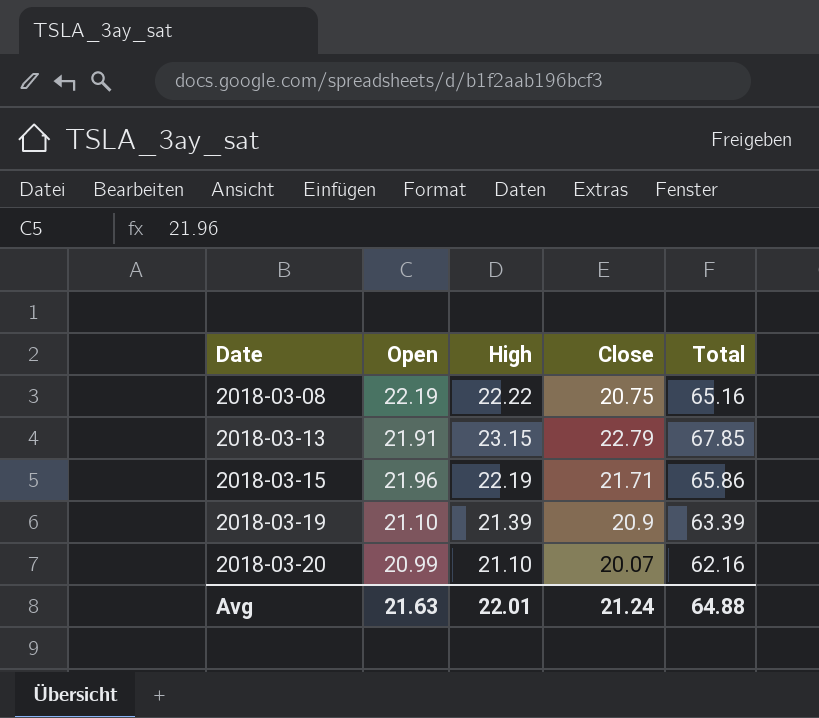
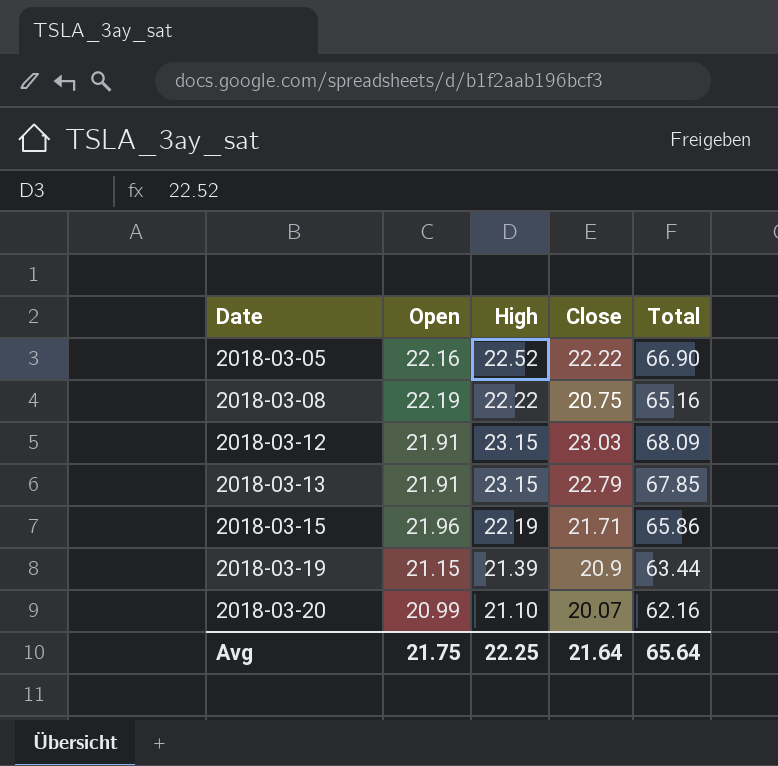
row 2018-03-05: none -> 22.16 | 22.52 | 22.22 | 66.90
row 2018-03-12: none -> 21.91 | 23.15 | 23.03 | 68.09
2018-03-19 | Open: 21.10 -> 21.15
2018-03-19 | Total: 63.39 -> 63.44
Avg | Open: 21.63 -> 21.75
Avg | High: 22.01 -> 22.25
Avg | Close: 21.24 -> 21.64
Avg | Total: 64.88 -> 65.64

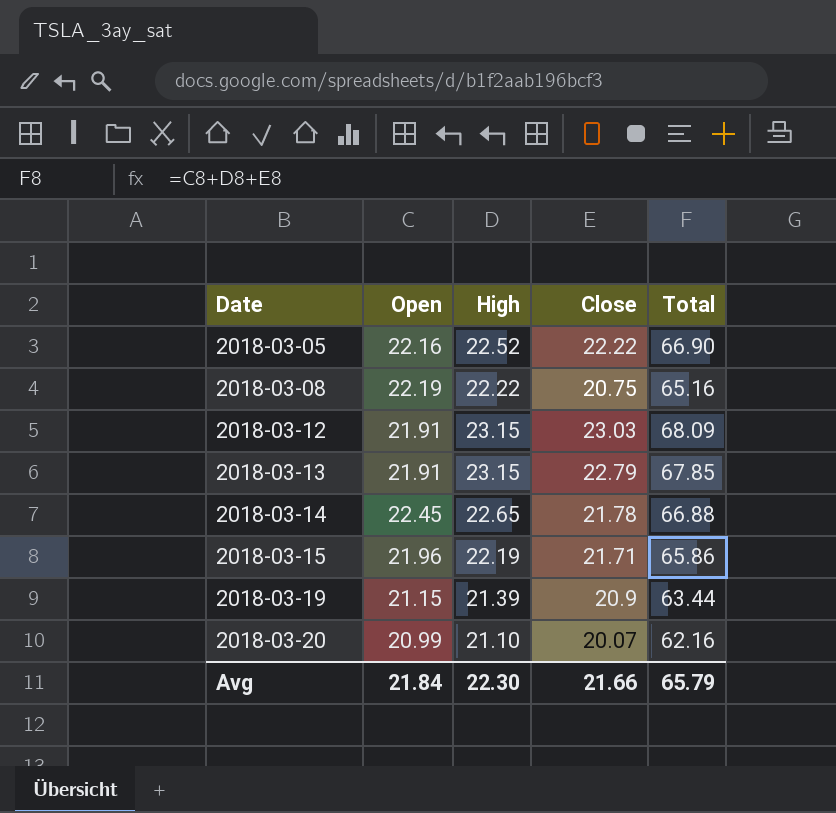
row 2018-03-14: none -> 22.45 | 22.65 | 21.78 | 66.88
Avg | Open: 21.75 -> 21.84
Avg | High: 22.25 -> 22.30
Avg | Close: 21.64 -> 21.66
Avg | Total: 65.64 -> 65.79

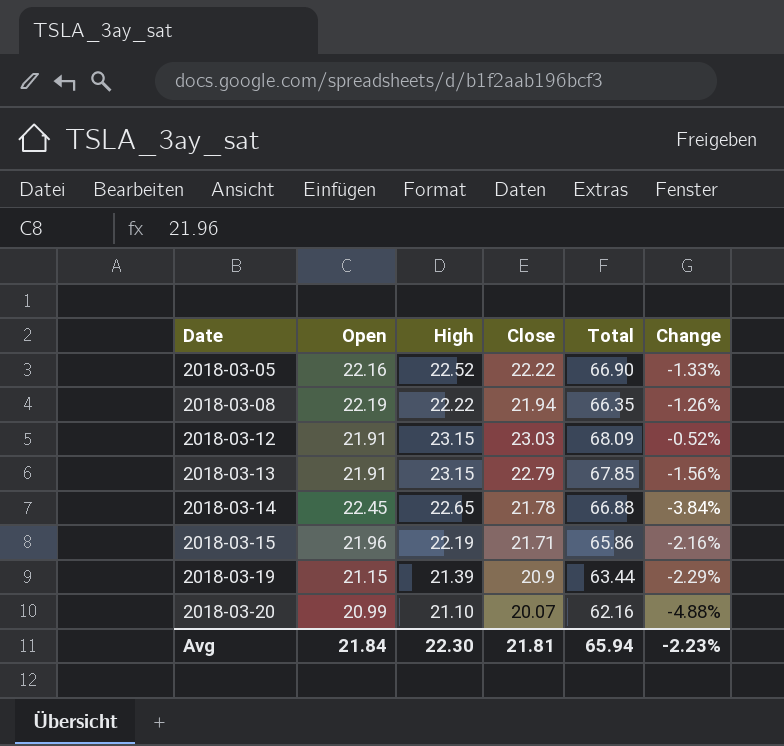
column Change | formula: none -> ([Close] - [High]) / [High]
2018-03-08 | Close: 20.75 -> 21.94
2018-03-08 | Total: 65.16 -> 66.35
Avg | Close: 21.66 -> 21.81
Avg | Total: 65.79 -> 65.94

